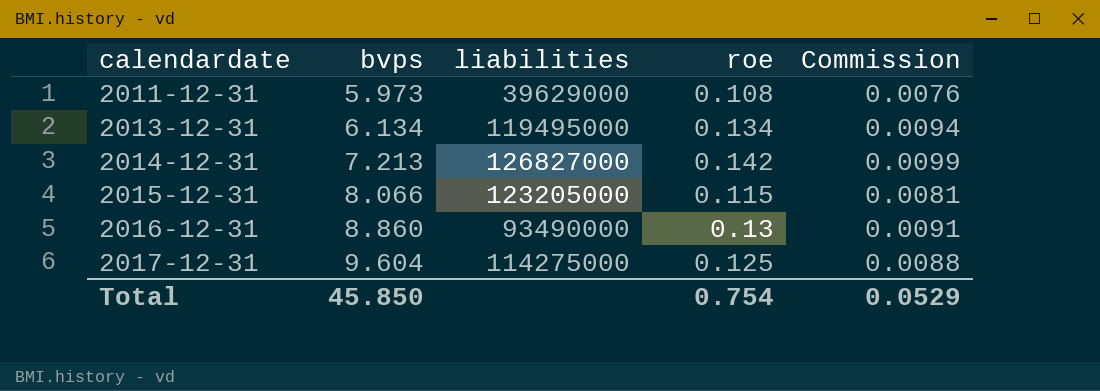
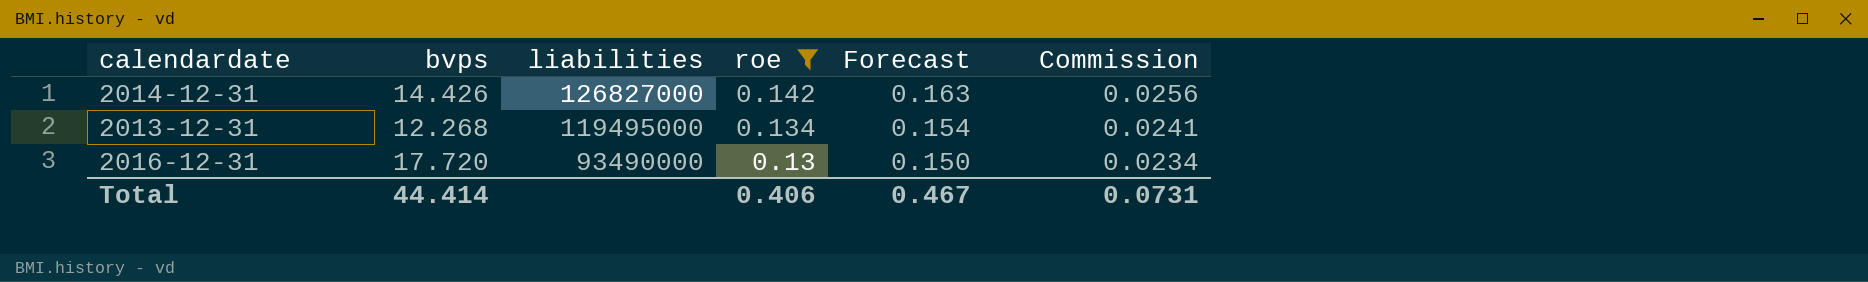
filter: none -> roe >= 0.13
row order: calendardate ascending -> liabilities descending
column Forecast | formula: none -> [roe] * 1.15
column Commission | formula: [roe] * 0.07 -> [roe] * 0.18
2014-12-31 | bvps: 7.213 -> 14.426
2013-12-31 | bvps: 6.134 -> 12.268
2016-12-31 | bvps: 8.860 -> 17.720
Total | bvps: 45.850 -> 44.414
Total | roe: 0.754 -> 0.406
Total | Commission: 0.0529 -> 0.0731

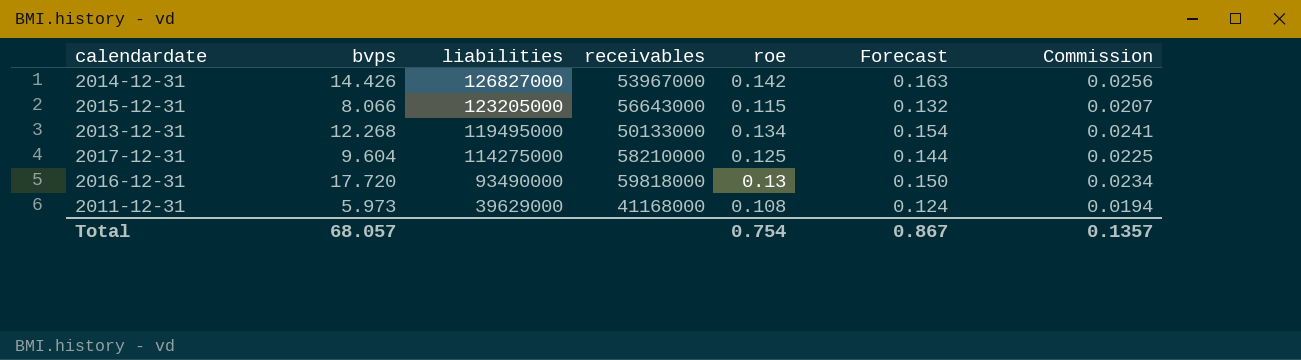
filter: roe >= 0.13 -> none
column receivables | position: none -> 4
Total | bvps: 44.414 -> 68.057
Total | roe: 0.406 -> 0.754
Total | Forecast: 0.467 -> 0.867
Total | Commission: 0.0731 -> 0.1357

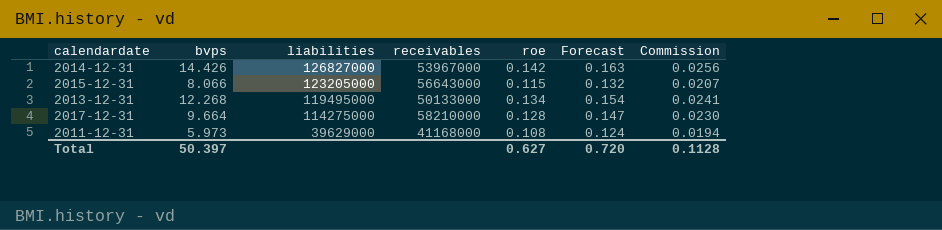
row 2016-12-31: 17.720 | 93490000 | 59818000 | 0.13 | 0.150 | 0.0234 -> none
2017-12-31 | bvps: 9.604 -> 9.664
2017-12-31 | roe: 0.125 -> 0.128
2017-12-31 | Forecast: 0.144 -> 0.147
2017-12-31 | Commission: 0.0225 -> 0.0230
Total | bvps: 68.057 -> 50.397
Total | roe: 0.754 -> 0.627
Total | Forecast: 0.867 -> 0.720
Total | Commission: 0.1357 -> 0.1128

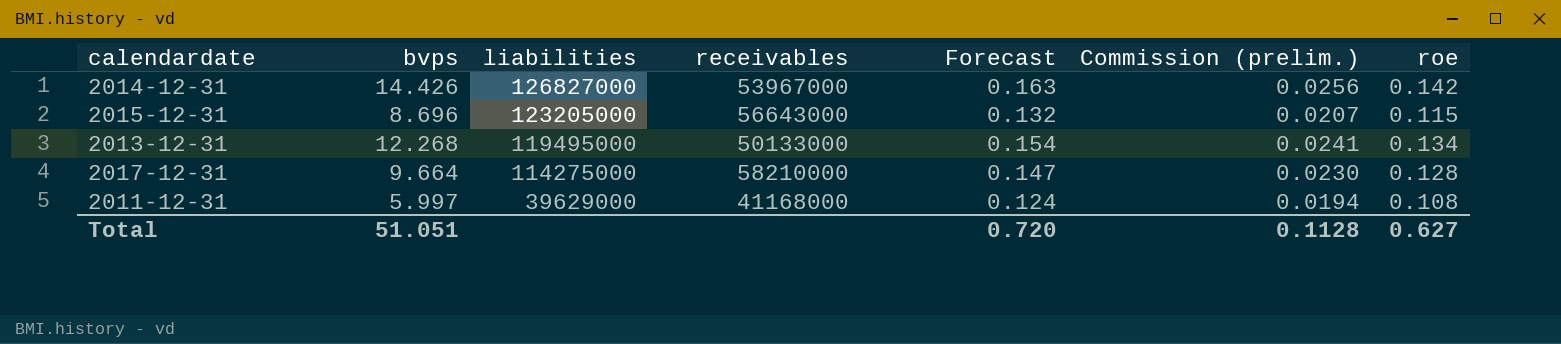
column name: Commission -> Commission (prelim.)
column roe | position: 5 -> 7
2015-12-31 | bvps: 8.066 -> 8.696
2011-12-31 | bvps: 5.973 -> 5.997
Total | bvps: 50.397 -> 51.051

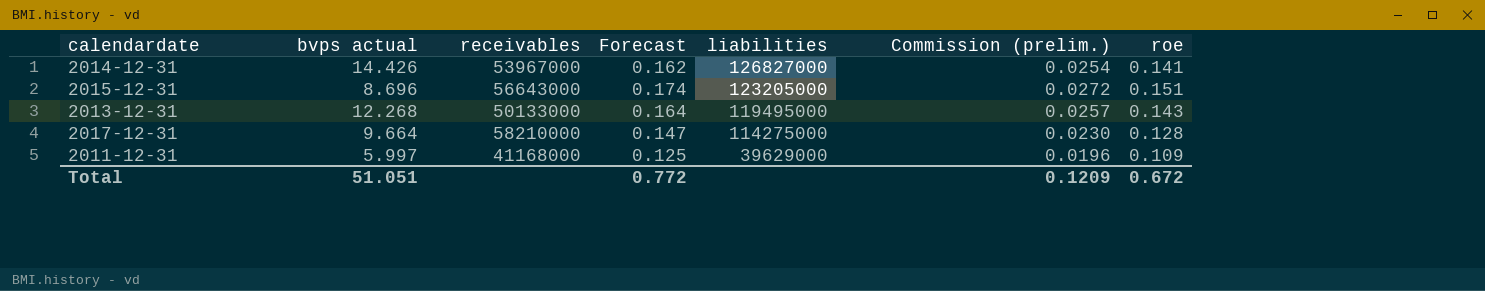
column name: bvps -> bvps actual
column liabilities | position: 3 -> 5
2014-12-31 | Forecast: 0.163 -> 0.162
2014-12-31 | Commission (prelim.): 0.0256 -> 0.0254
2014-12-31 | roe: 0.142 -> 0.141
2015-12-31 | Forecast: 0.132 -> 0.174
2015-12-31 | Commission (prelim.): 0.0207 -> 0.0272
2015-12-31 | roe: 0.115 -> 0.151
2013-12-31 | Forecast: 0.154 -> 0.164
2013-12-31 | Commission (prelim.): 0.0241 -> 0.0257
2013-12-31 | roe: 0.134 -> 0.143
2011-12-31 | Forecast: 0.124 -> 0.125
2011-12-31 | Commission (prelim.): 0.0194 -> 0.0196
2011-12-31 | roe: 0.108 -> 0.109
Total | Forecast: 0.720 -> 0.772
Total | Commission (prelim.): 0.1128 -> 0.1209
Total | roe: 0.627 -> 0.672

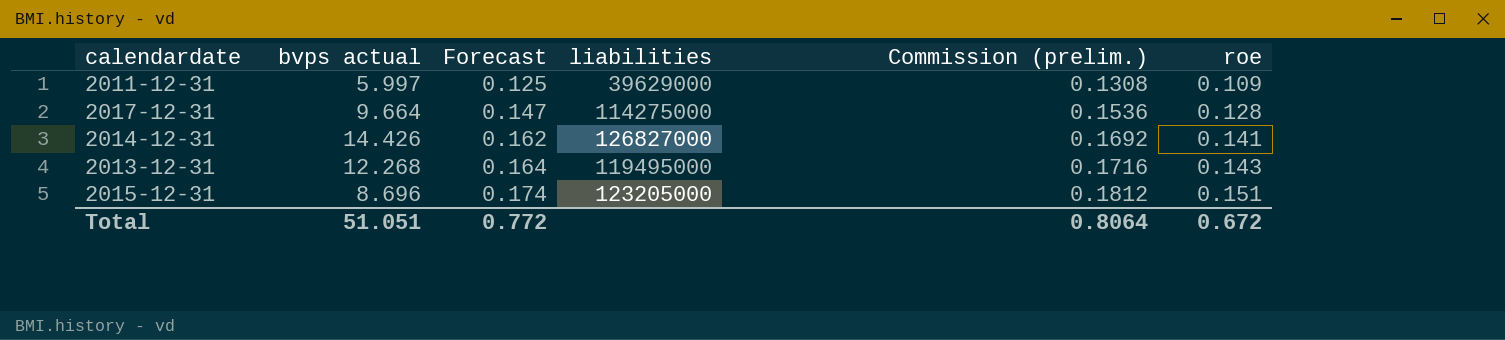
row order: liabilities descending -> Forecast ascending
column receivables | position: 3 -> none
column Commission (prelim.) | formula: [roe] * 0.18 -> [roe] * 1.2
Total | Commission (prelim.): 0.1209 -> 0.8064

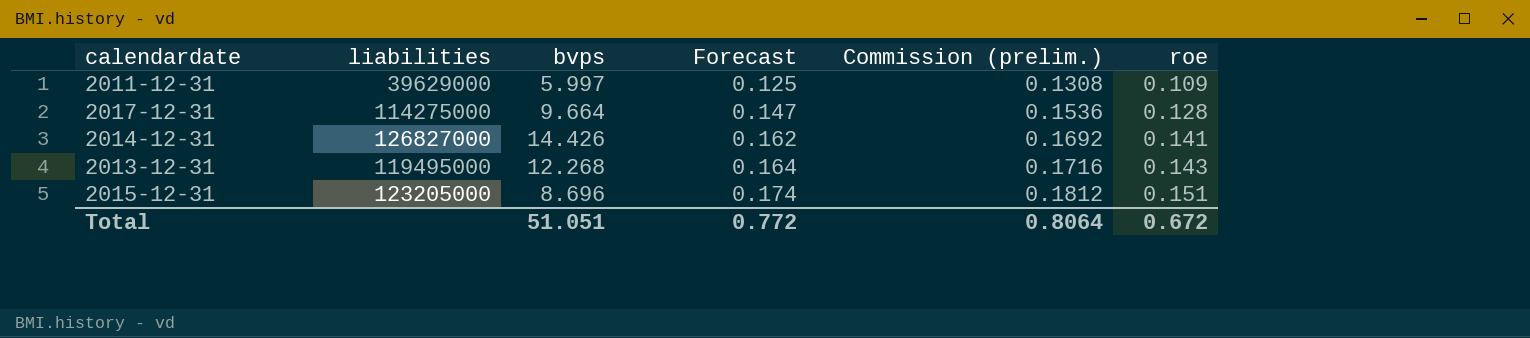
column liabilities | position: 4 -> 2
column name: bvps actual -> bvps

